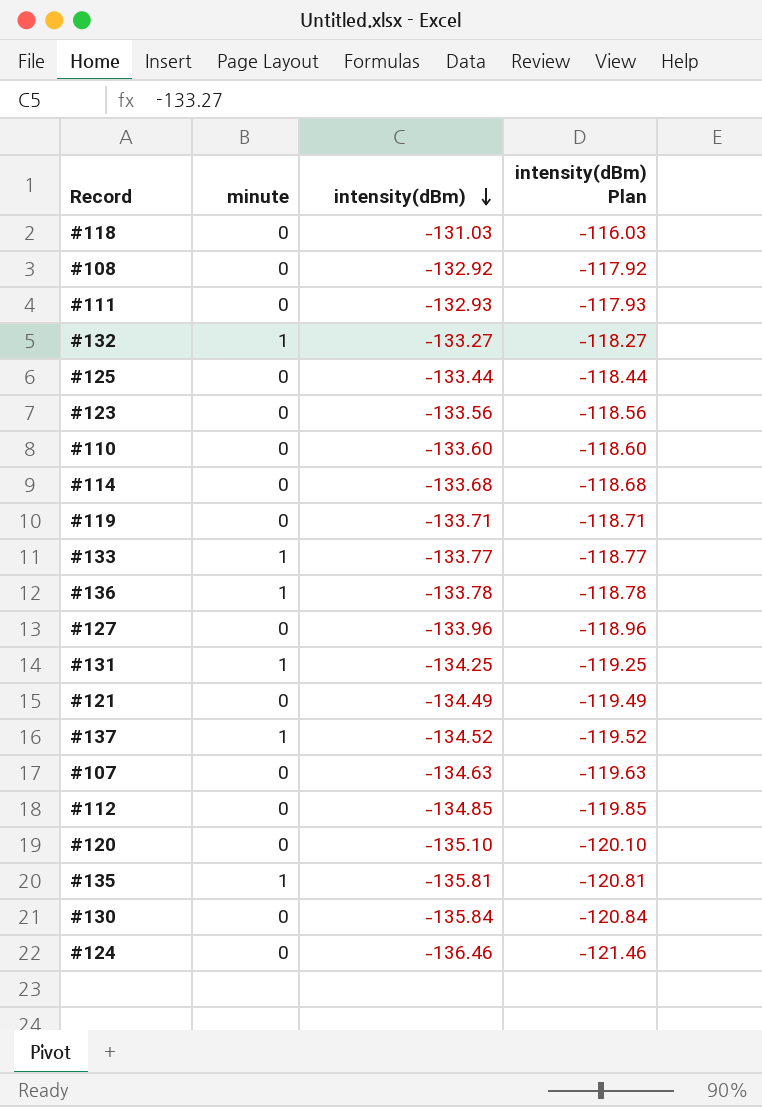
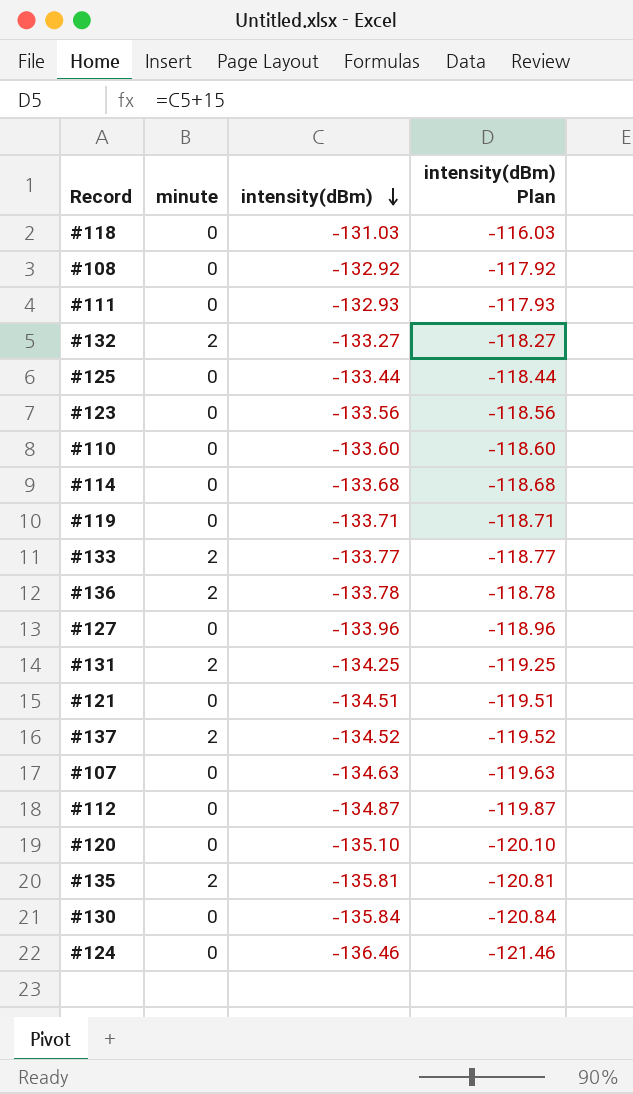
#132 | minute: 1 -> 2
#133 | minute: 1 -> 2
#136 | minute: 1 -> 2
#131 | minute: 1 -> 2
#121 | intensity(dBm): -134.49 -> -134.51
#121 | intensity(dBm) Plan: -119.49 -> -119.51
#137 | minute: 1 -> 2
#112 | intensity(dBm): -134.85 -> -134.87
#112 | intensity(dBm) Plan: -119.85 -> -119.87
#135 | minute: 1 -> 2

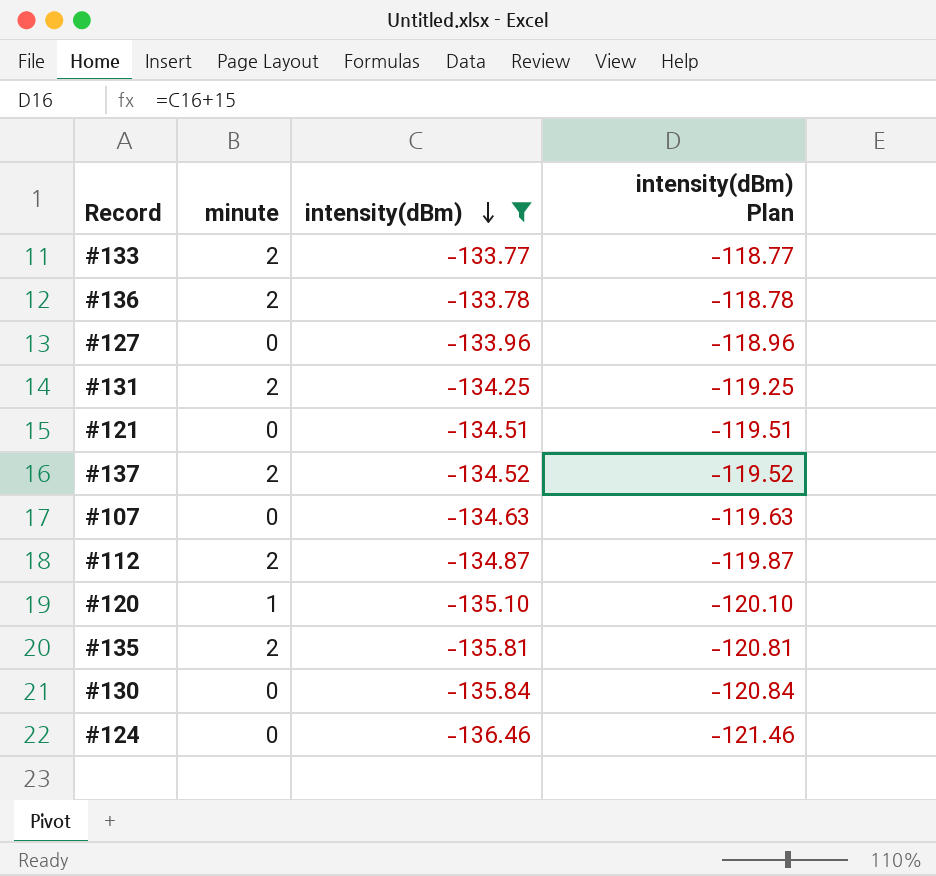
filter: none -> intensity(dBm) <= -133.77
#112 | minute: 0 -> 2
#120 | minute: 0 -> 1

